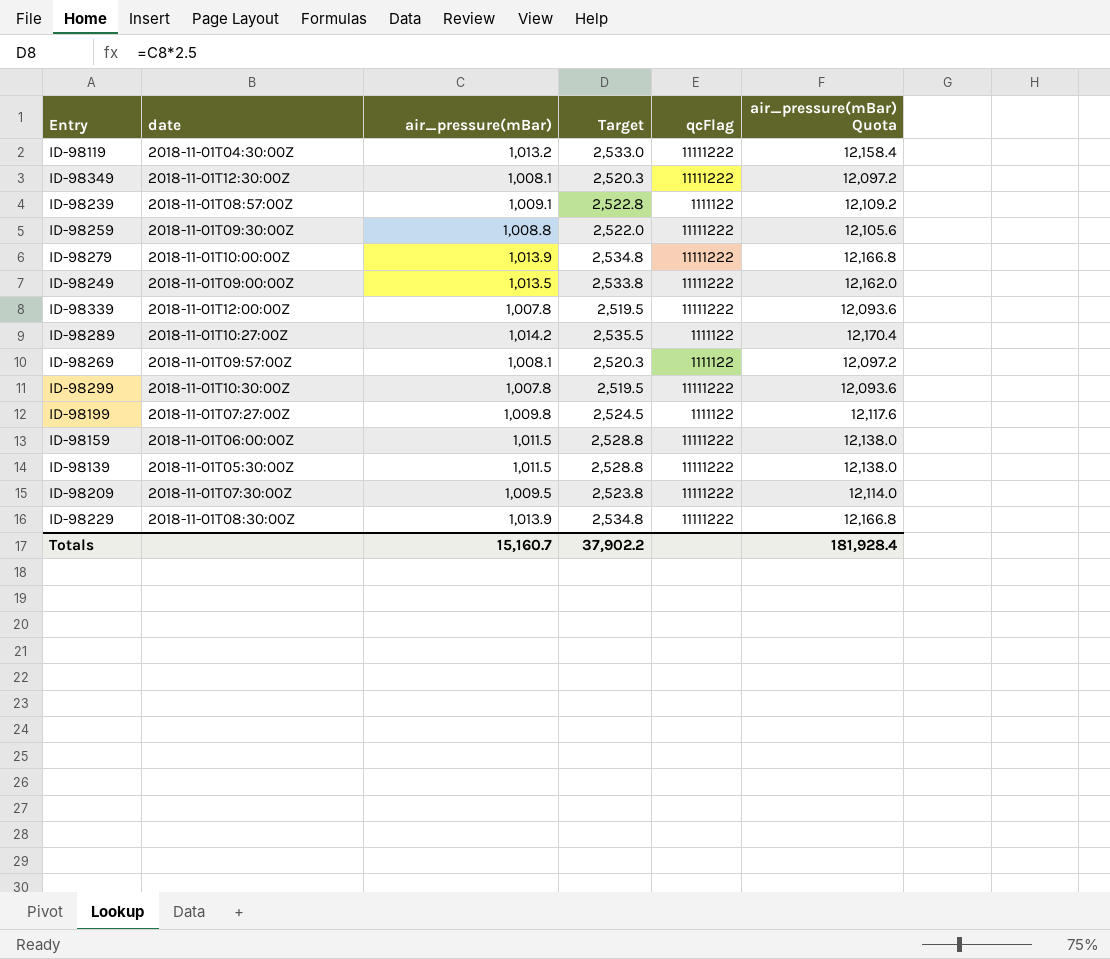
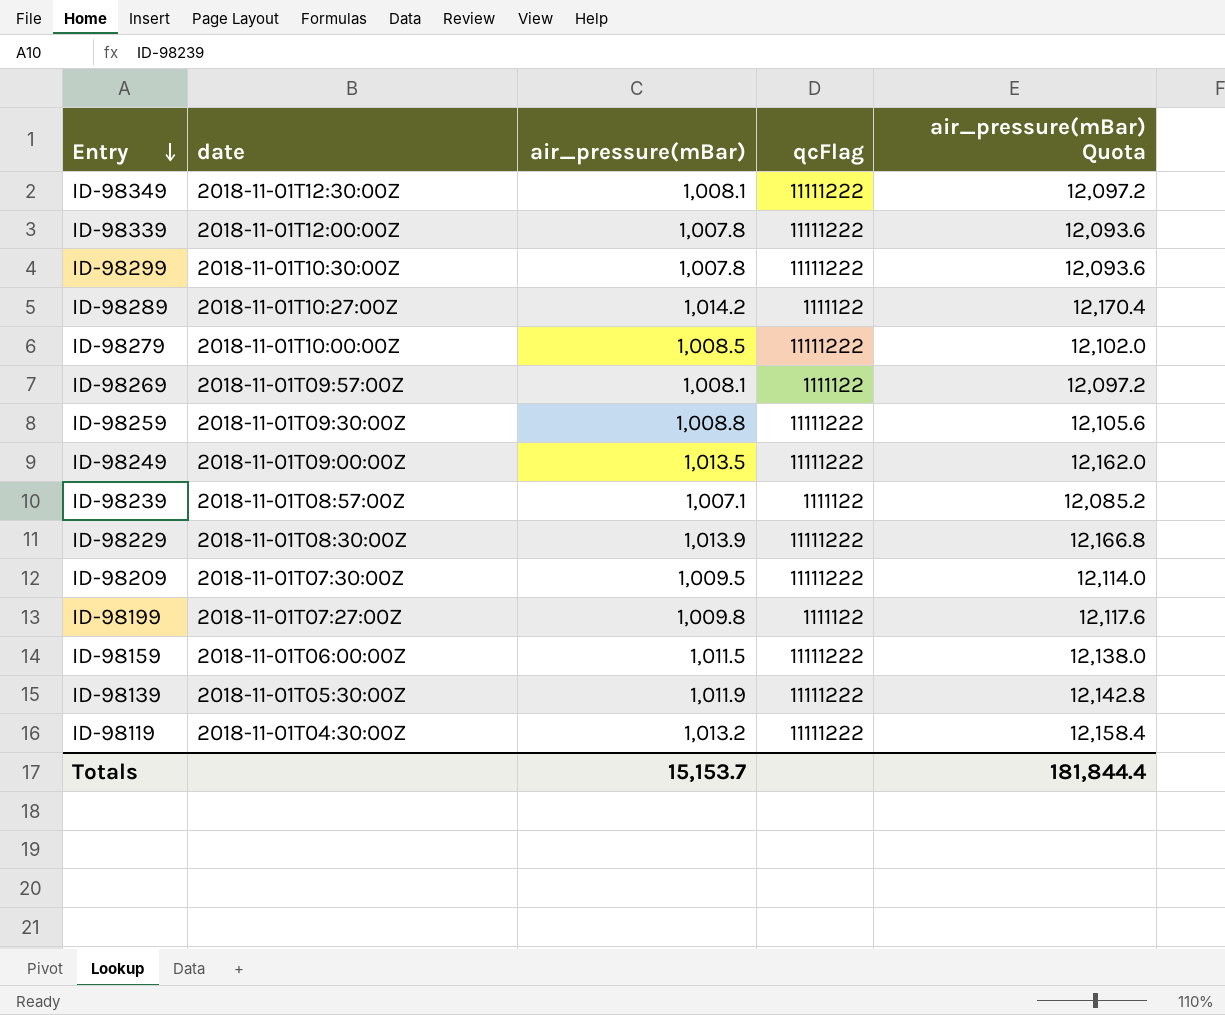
row order: none -> Entry descending
column Target | formula: [air_pressure(mBar)] * 2.5 -> none
ID-98279 | air_pressure(mBar): 1,013.9 -> 1,008.5
ID-98279 | air_pressure(mBar) Quota: 12,166.8 -> 12,102.0
ID-98239 | air_pressure(mBar): 1,009.1 -> 1,007.1
ID-98239 | air_pressure(mBar) Quota: 12,109.2 -> 12,085.2
ID-98139 | air_pressure(mBar): 1,011.5 -> 1,011.9
ID-98139 | air_pressure(mBar) Quota: 12,138.0 -> 12,142.8
Totals | air_pressure(mBar): 15,160.7 -> 15,153.7
Totals | air_pressure(mBar) Quota: 181,928.4 -> 181,844.4

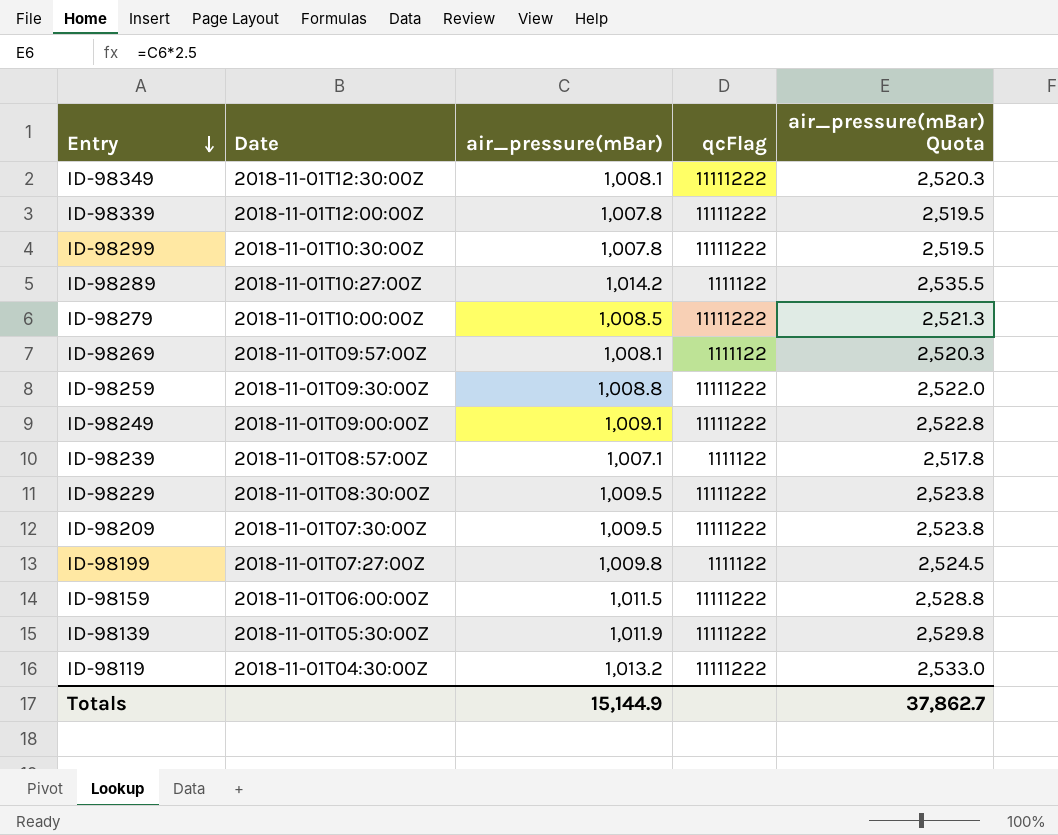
column name: date -> Date
column air_pressure(mBar) Quota | formula: [air_pressure(mBar)] * 12 -> [air_pressure(mBar)] * 2.5
ID-98249 | air_pressure(mBar): 1,013.5 -> 1,009.1
ID-98229 | air_pressure(mBar): 1,013.9 -> 1,009.5
Totals | air_pressure(mBar): 15,153.7 -> 15,144.9
Totals | air_pressure(mBar) Quota: 181,844.4 -> 37,862.7

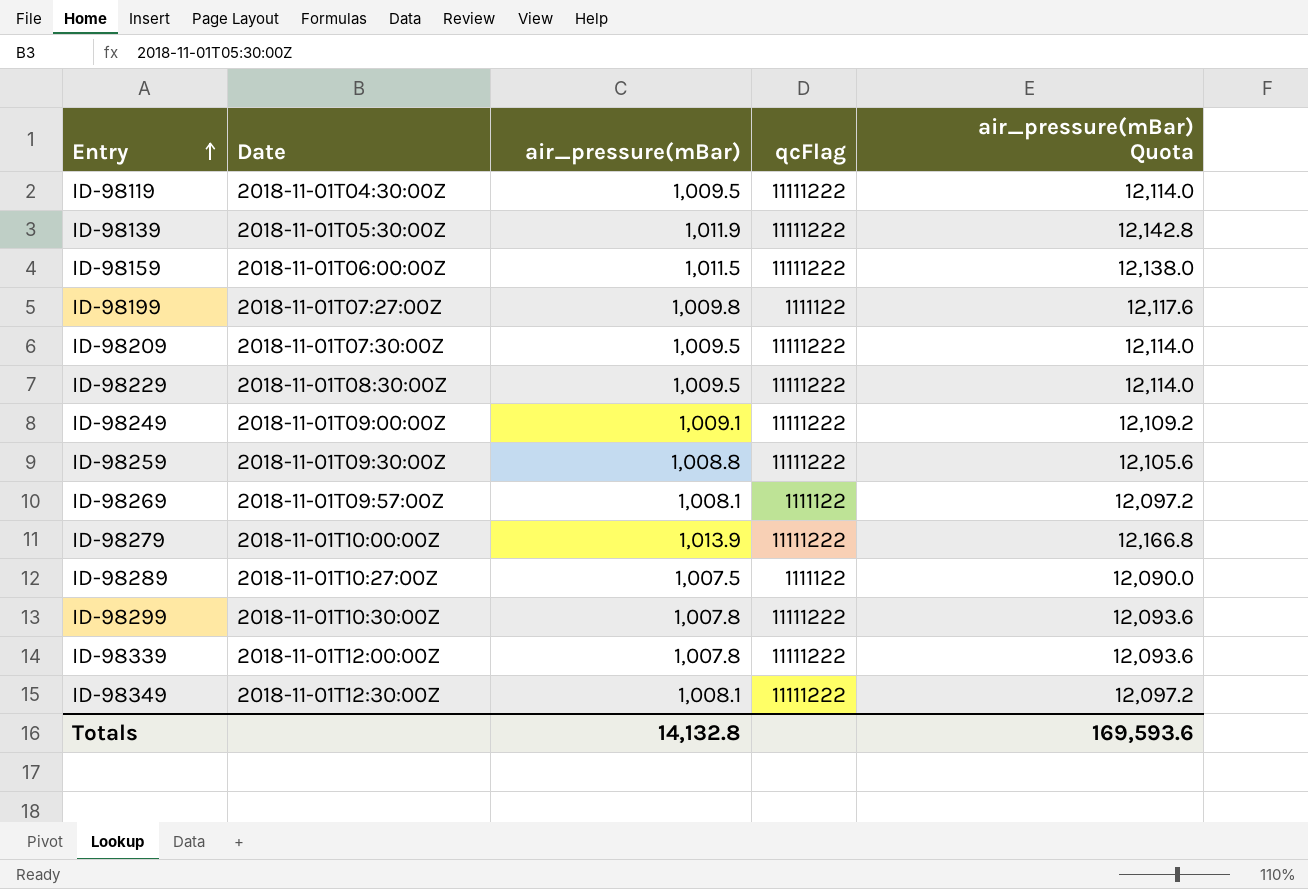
row order: Entry descending -> Entry ascending
column air_pressure(mBar) Quota | formula: [air_pressure(mBar)] * 2.5 -> [air_pressure(mBar)] * 12
row ID-98239: 2018-11-01T08:57:00Z | 1,007.1 | 1111122 | 2,517.8 -> none
ID-98119 | air_pressure(mBar): 1,013.2 -> 1,009.5
ID-98279 | air_pressure(mBar): 1,008.5 -> 1,013.9
ID-98289 | air_pressure(mBar): 1,014.2 -> 1,007.5
Totals | air_pressure(mBar): 15,144.9 -> 14,132.8
Totals | air_pressure(mBar) Quota: 37,862.7 -> 169,593.6

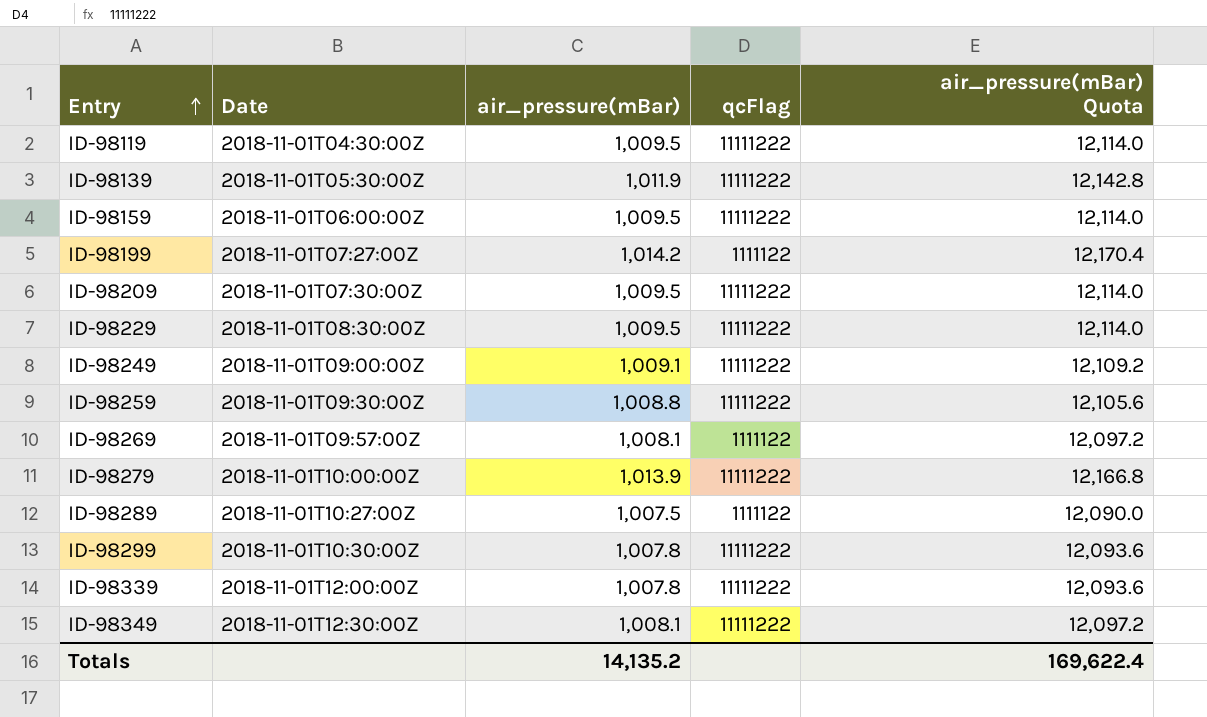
ID-98159 | air_pressure(mBar): 1,011.5 -> 1,009.5
ID-98159 | air_pressure(mBar) Quota: 12,138.0 -> 12,114.0
ID-98199 | air_pressure(mBar): 1,009.8 -> 1,014.2
ID-98199 | air_pressure(mBar) Quota: 12,117.6 -> 12,170.4
Totals | air_pressure(mBar): 14,132.8 -> 14,135.2
Totals | air_pressure(mBar) Quota: 169,593.6 -> 169,622.4

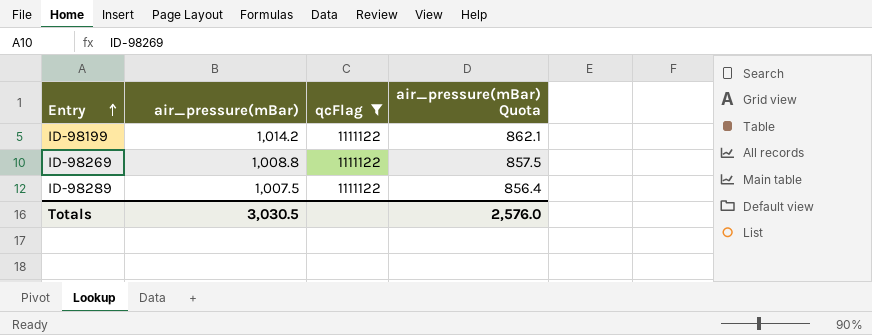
filter: none -> qcFlag = 1111122
column Date | position: 2 -> none
column air_pressure(mBar) Quota | formula: [air_pressure(mBar)] * 12 -> [air_pressure(mBar)] * 0.85
ID-98269 | air_pressure(mBar): 1,008.1 -> 1,008.8
Totals | air_pressure(mBar): 14,135.2 -> 3,030.5
Totals | air_pressure(mBar) Quota: 169,622.4 -> 2,576.0

